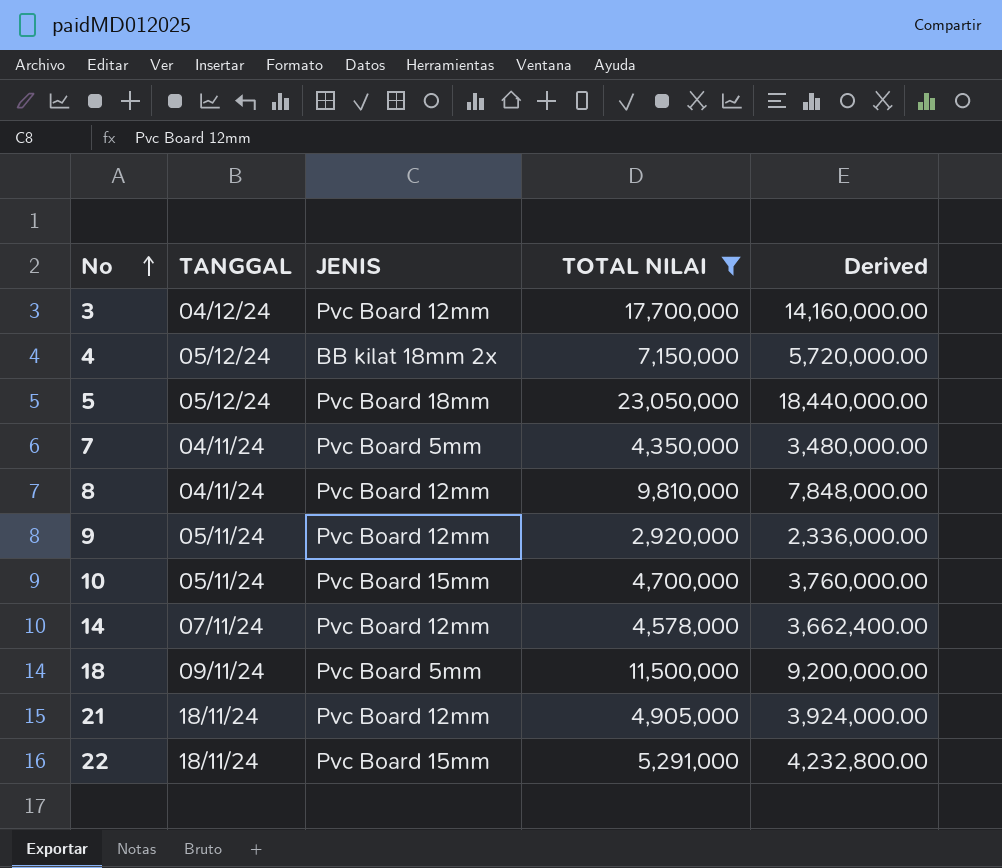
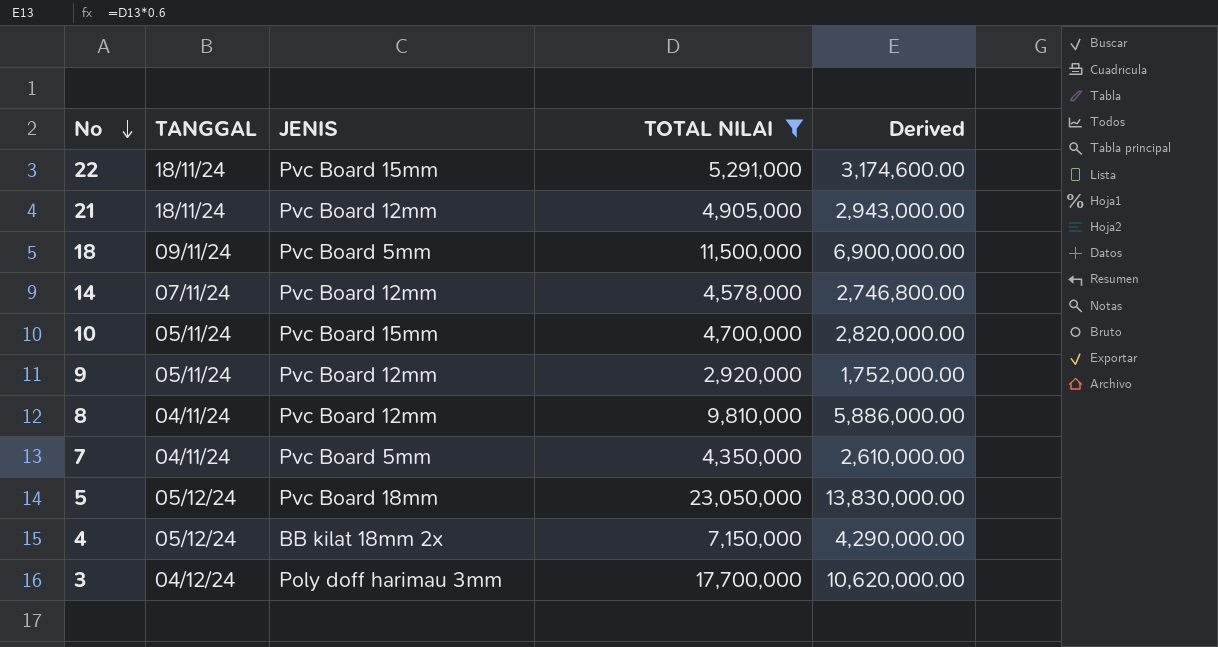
row order: No ascending -> No descending
column Derived | formula: [TOTAL NILAI] * 0.8 -> [TOTAL NILAI] * 0.6
3 | JENIS: Pvc Board 12mm -> Poly doff harimau 3mm

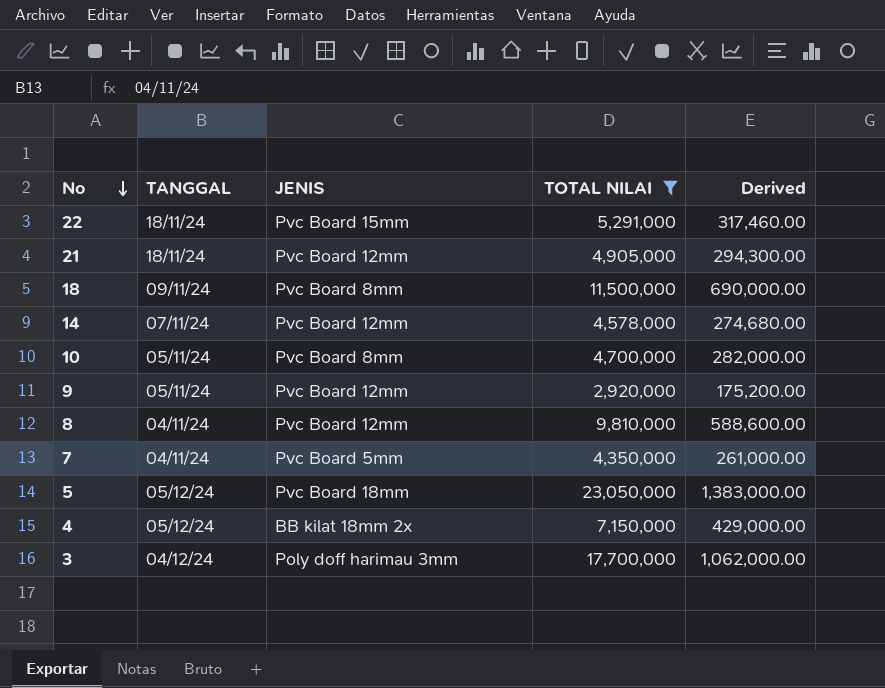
column Derived | formula: [TOTAL NILAI] * 0.6 -> [TOTAL NILAI] * 0.06
18 | JENIS: Pvc Board 5mm -> Pvc Board 8mm
10 | JENIS: Pvc Board 15mm -> Pvc Board 8mm

